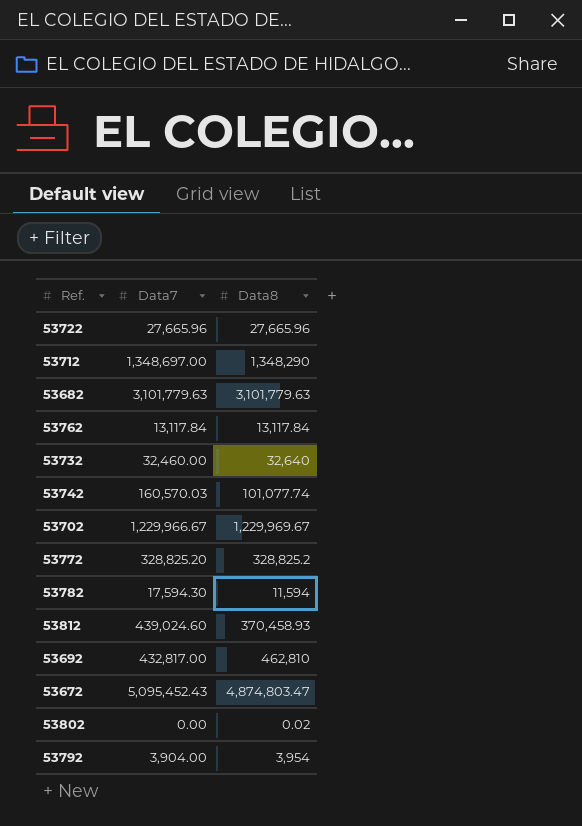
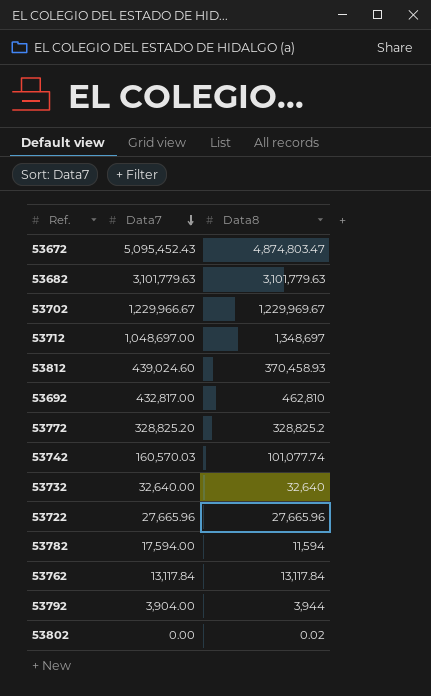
row order: none -> Data7 descending
53712 | Data7: 1,348,697.00 -> 1,048,697.00
53712 | Data8: 1,348,290 -> 1,348,697
53732 | Data7: 32,460.00 -> 32,640.00
53782 | Data7: 17,594.30 -> 17,594.00
53792 | Data8: 3,954 -> 3,944

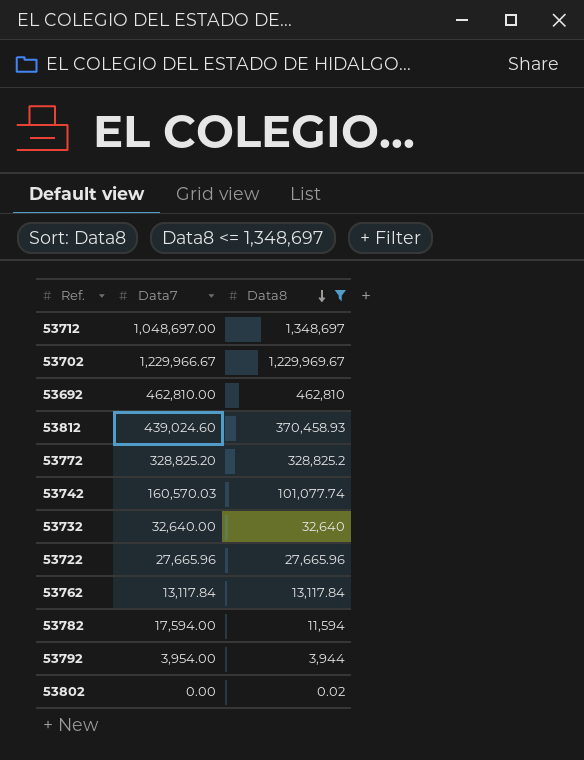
filter: none -> Data8 <= 1,348,697
row order: Data7 descending -> Data8 descending
53692 | Data7: 432,817.00 -> 462,810.00
53792 | Data7: 3,904.00 -> 3,954.00

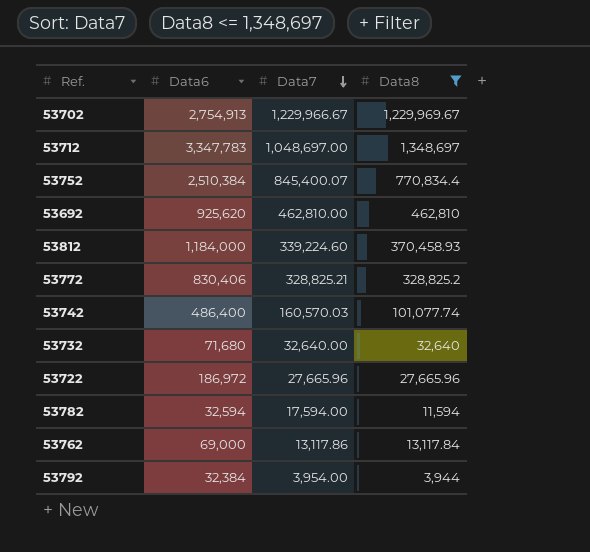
row order: Data8 descending -> Data7 descending
column Data6 | position: none -> 2
row 53802: 0.00 | 0.02 -> none
row 53752: none -> 2,510,384 | 845,400.07 | 770,834.4
53812 | Data7: 439,024.60 -> 339,224.60
53772 | Data7: 328,825.20 -> 328,825.21
53762 | Data7: 13,117.84 -> 13,117.86

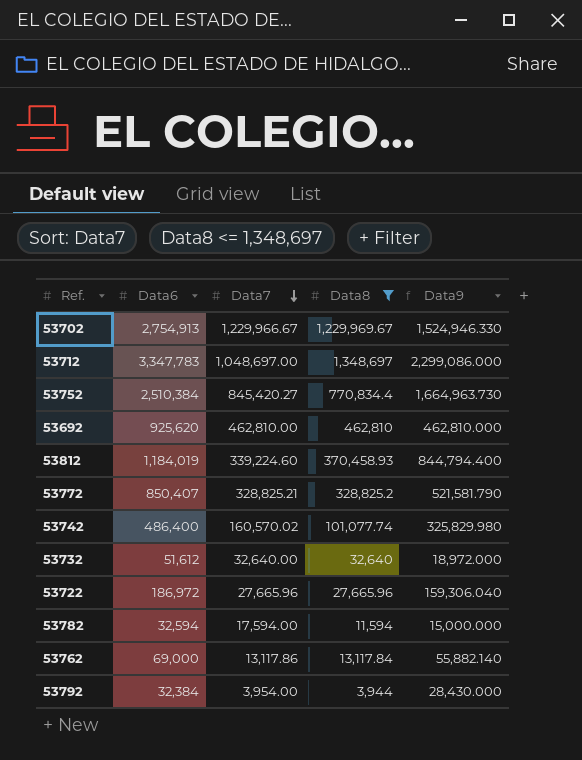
column Data9 | formula: none -> [Data6] - [Data7]
53752 | Data7: 845,400.07 -> 845,420.27
53812 | Data6: 1,184,000 -> 1,184,019
53772 | Data6: 830,406 -> 850,407
53742 | Data7: 160,570.03 -> 160,570.02
53732 | Data6: 71,680 -> 51,612

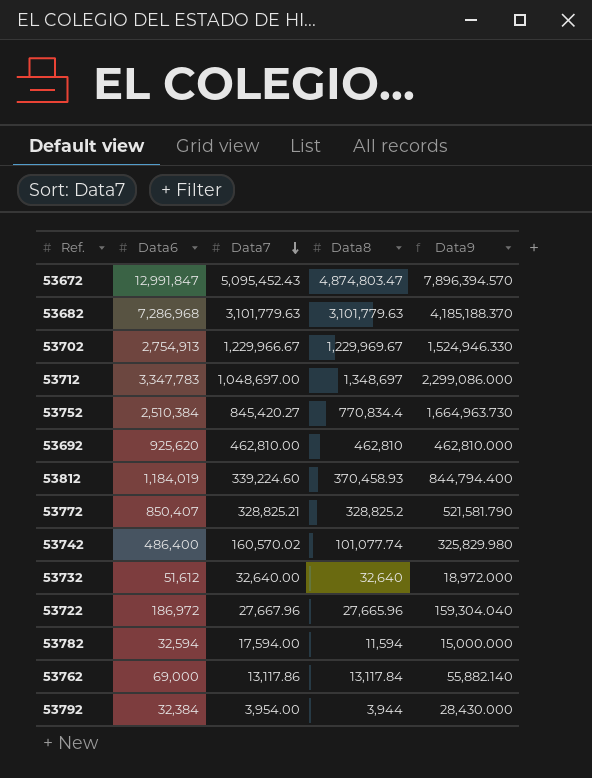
filter: Data8 <= 1,348,697 -> none
53722 | Data7: 27,665.96 -> 27,667.96
53722 | Data9: 159,306.040 -> 159,304.040

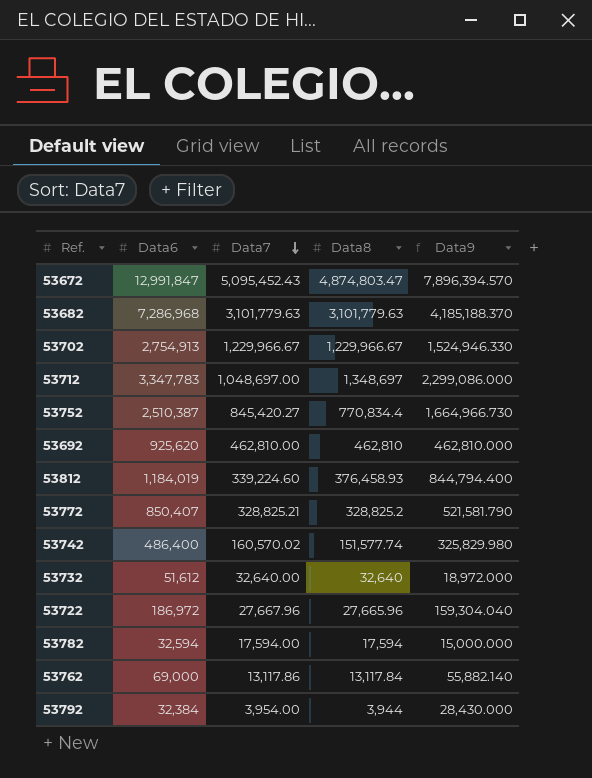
53702 | Data8: 1,229,969.67 -> 1,229,966.67
53752 | Data6: 2,510,384 -> 2,510,387
53752 | Data9: 1,664,963.730 -> 1,664,966.730
53812 | Data8: 370,458.93 -> 376,458.93
53742 | Data8: 101,077.74 -> 151,577.74
53782 | Data8: 11,594 -> 17,594

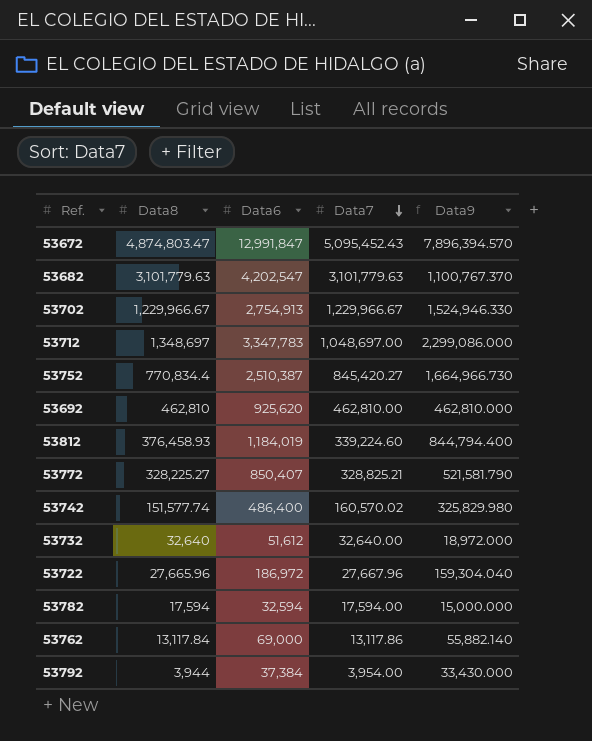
column Data8 | position: 4 -> 2
53682 | Data6: 7,286,968 -> 4,202,547
53682 | Data9: 4,185,188.370 -> 1,100,767.370
53772 | Data8: 328,825.2 -> 328,225.27
53792 | Data6: 32,384 -> 37,384
53792 | Data9: 28,430.000 -> 33,430.000

